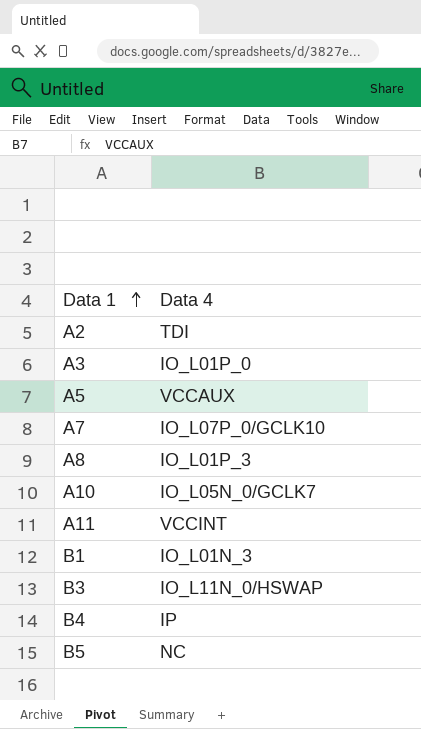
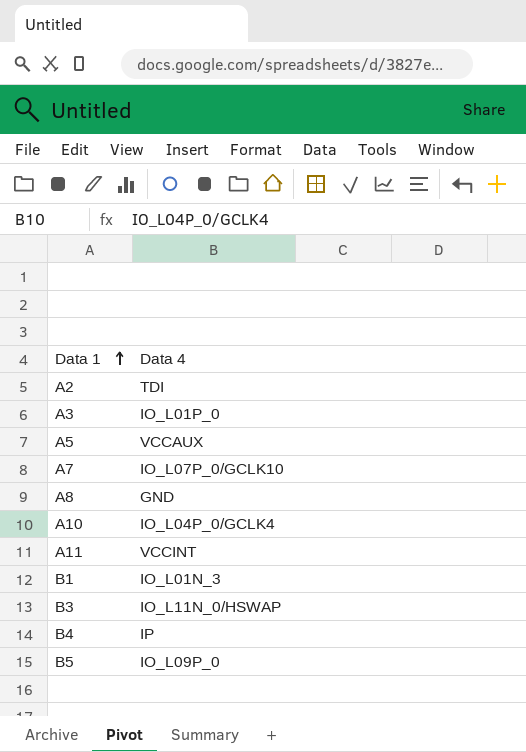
A8 | Data 4: IO_L01P_3 -> GND
A10 | Data 4: IO_L05N_0/GCLK7 -> IO_L04P_0/GCLK4
B5 | Data 4: NC -> IO_L09P_0

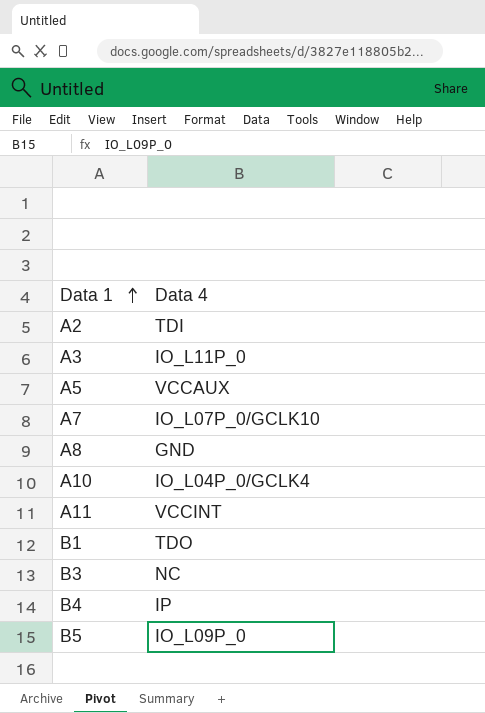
A3 | Data 4: IO_L01P_0 -> IO_L11P_0
B1 | Data 4: IO_L01N_3 -> TDO
B3 | Data 4: IO_L11N_0/HSWAP -> NC

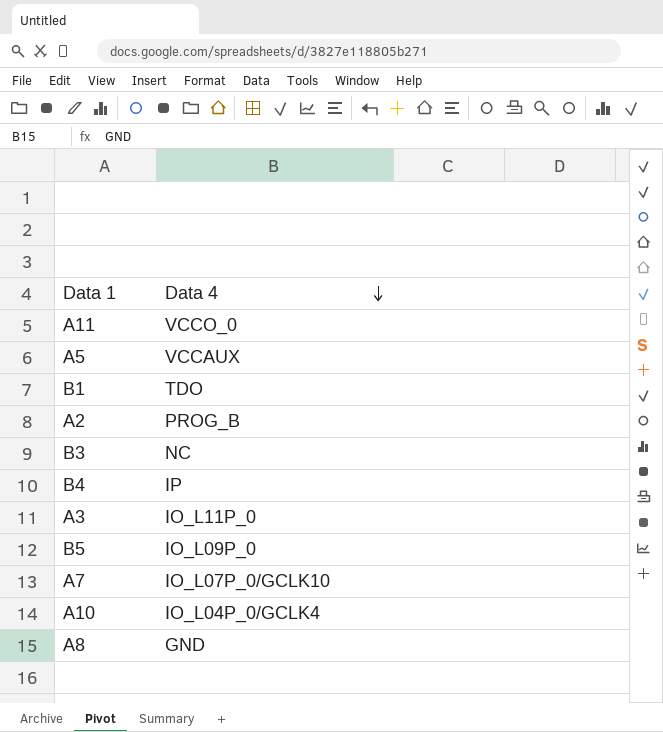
row order: Data 1 ascending -> Data 4 descending
A11 | Data 4: VCCINT -> VCCO_0
A2 | Data 4: TDI -> PROG_B

